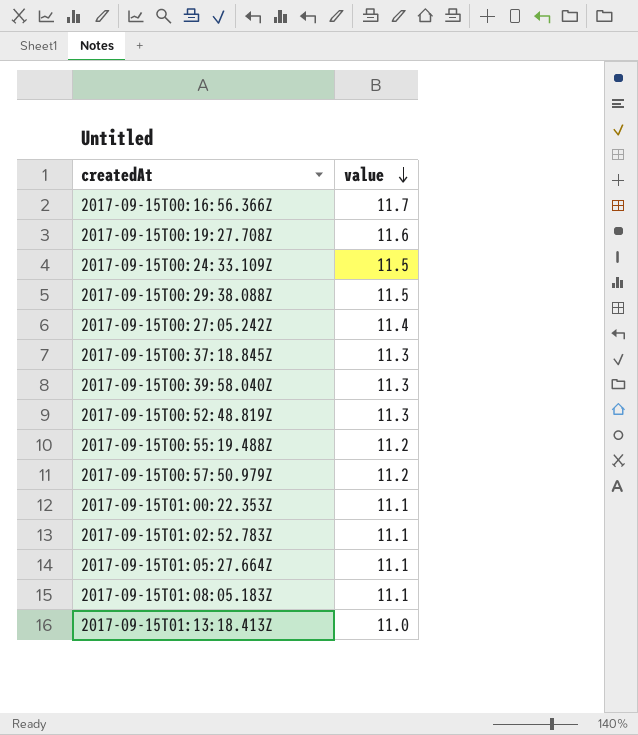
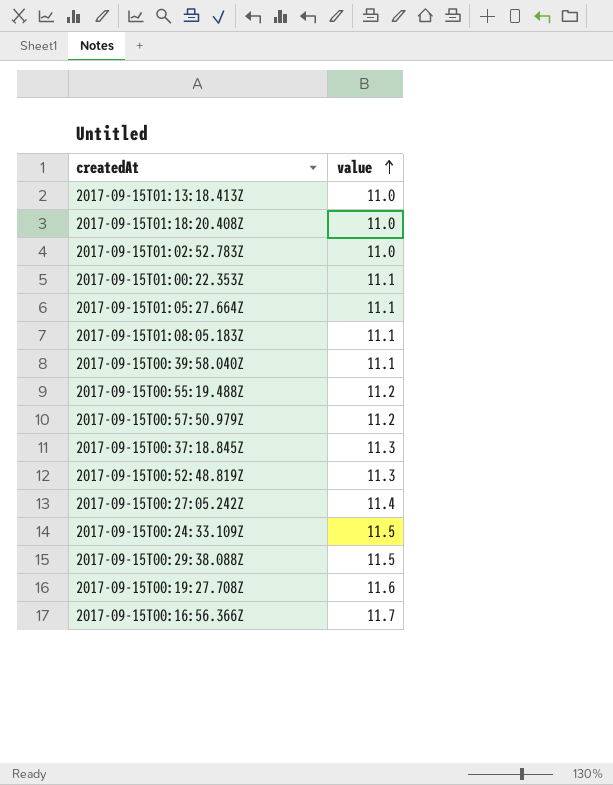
row order: value descending -> value ascending
row 2017-09-15T01:18:20.408Z: none -> 11.0
2017-09-15T01:02:52.783Z | value: 11.1 -> 11.0
2017-09-15T00:39:58.040Z | value: 11.3 -> 11.1

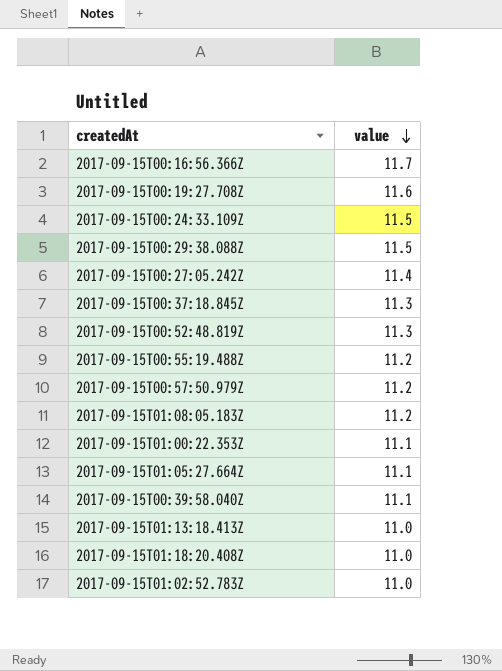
row order: value ascending -> value descending
2017-09-15T01:08:05.183Z | value: 11.1 -> 11.2

